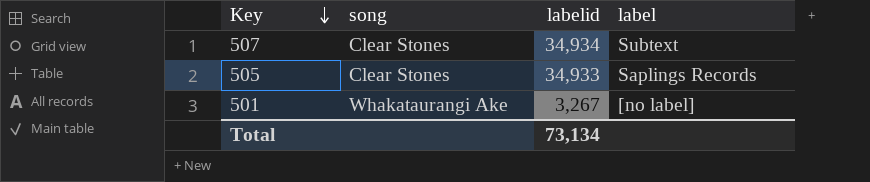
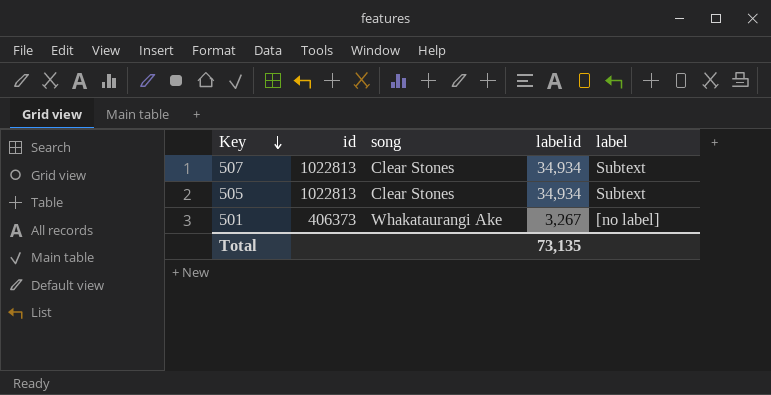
column id | position: none -> 2
505 | labelid: 34,933 -> 34,934
505 | label: Saplings Records -> Subtext
Total | labelid: 73,134 -> 73,135

